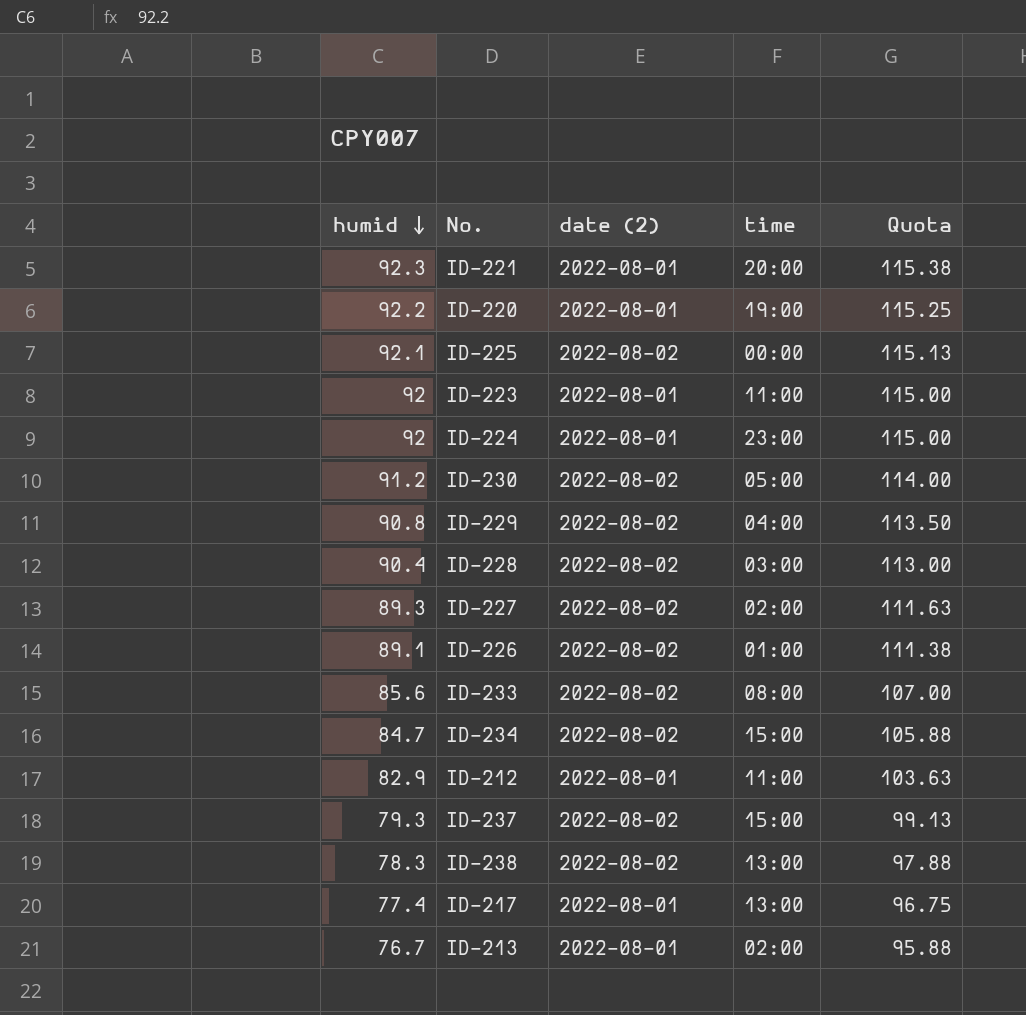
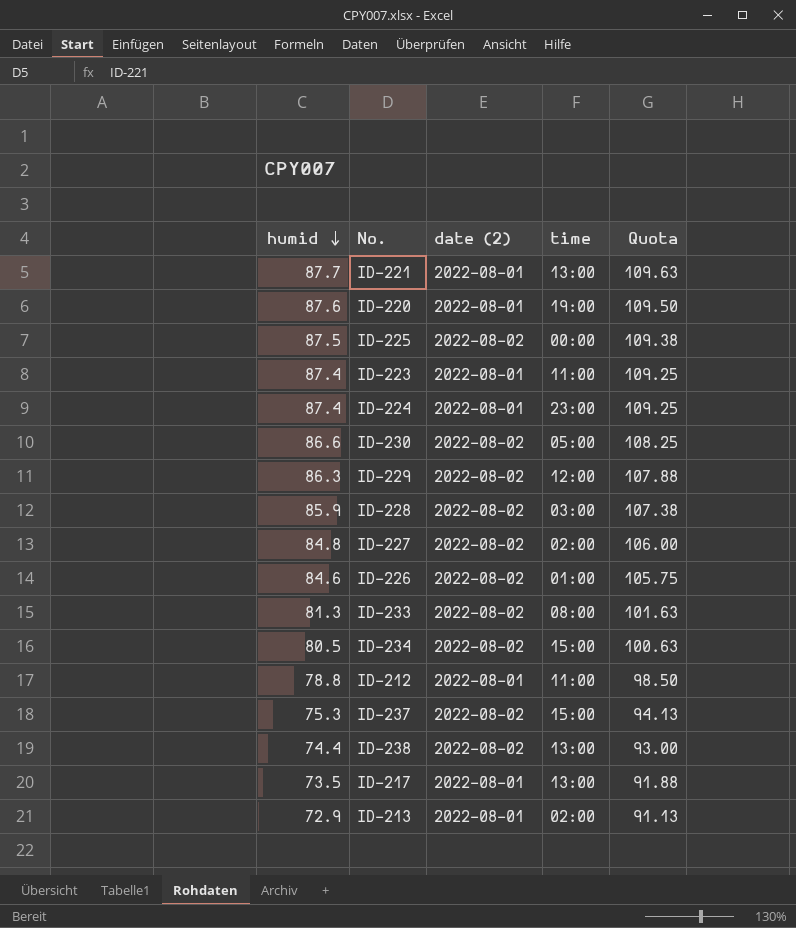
ID-221 | humid: 92.3 -> 87.7
ID-221 | time: 20:00 -> 13:00
ID-221 | Quota: 115.38 -> 109.63
ID-220 | humid: 92.2 -> 87.6
ID-220 | Quota: 115.25 -> 109.50
ID-225 | humid: 92.1 -> 87.5
ID-225 | Quota: 115.13 -> 109.38
ID-223 | humid: 92 -> 87.4
ID-223 | Quota: 115.00 -> 109.25
ID-224 | humid: 92 -> 87.4
ID-224 | Quota: 115.00 -> 109.25
ID-230 | humid: 91.2 -> 86.6
ID-230 | Quota: 114.00 -> 108.25
ID-229 | humid: 90.8 -> 86.3
ID-229 | time: 04:00 -> 12:00
ID-229 | Quota: 113.50 -> 107.88
ID-228 | humid: 90.4 -> 85.9
ID-228 | Quota: 113.00 -> 107.38
ID-227 | humid: 89.3 -> 84.8
ID-227 | Quota: 111.63 -> 106.00
ID-226 | humid: 89.1 -> 84.6
ID-226 | Quota: 111.38 -> 105.75
ID-233 | humid: 85.6 -> 81.3
ID-233 | Quota: 107.00 -> 101.63
ID-234 | humid: 84.7 -> 80.5
ID-234 | Quota: 105.88 -> 100.63
ID-212 | humid: 82.9 -> 78.8
ID-212 | Quota: 103.63 -> 98.50
ID-237 | humid: 79.3 -> 75.3
ID-237 | Quota: 99.13 -> 94.13
ID-238 | humid: 78.3 -> 74.4
ID-238 | Quota: 97.88 -> 93.00
ID-217 | humid: 77.4 -> 73.5
ID-217 | Quota: 96.75 -> 91.88
ID-213 | humid: 76.7 -> 72.9
ID-213 | Quota: 95.88 -> 91.13

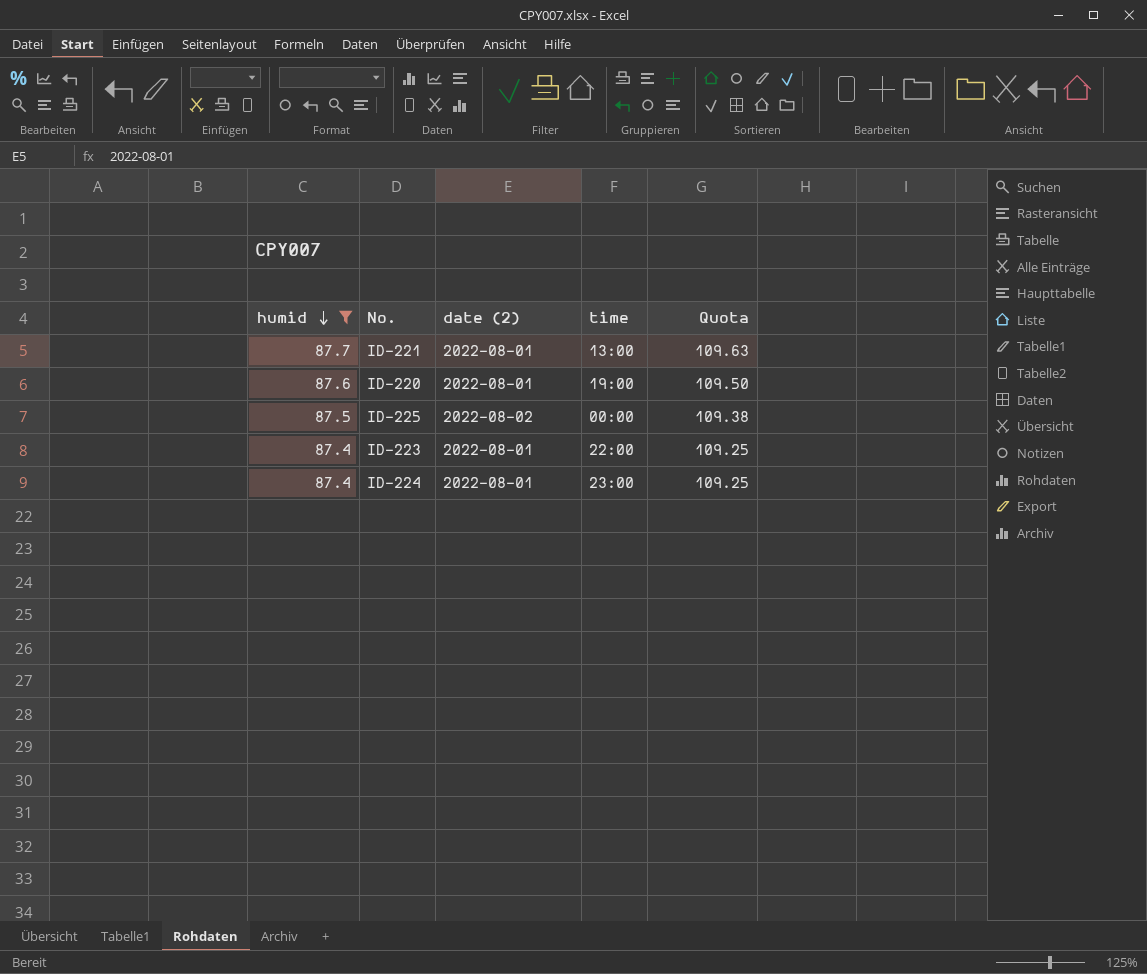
filter: none -> humid >= 87.4
ID-223 | time: 11:00 -> 22:00

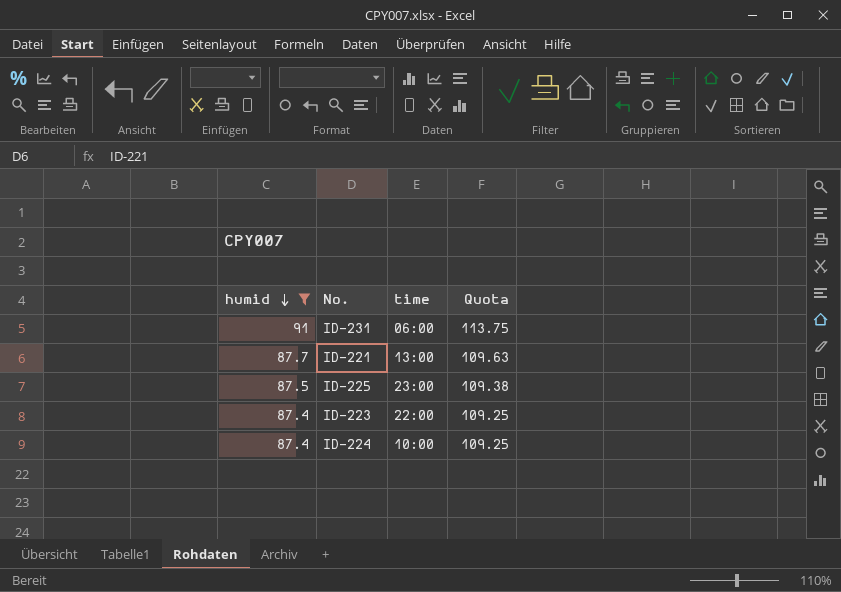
column date (2) | position: 3 -> none
row ID-220: 87.6 | 2022-08-01 | 19:00 | 109.50 -> none
row ID-231: none -> 91 | 06:00 | 113.75
ID-225 | time: 00:00 -> 23:00
ID-224 | time: 23:00 -> 10:00

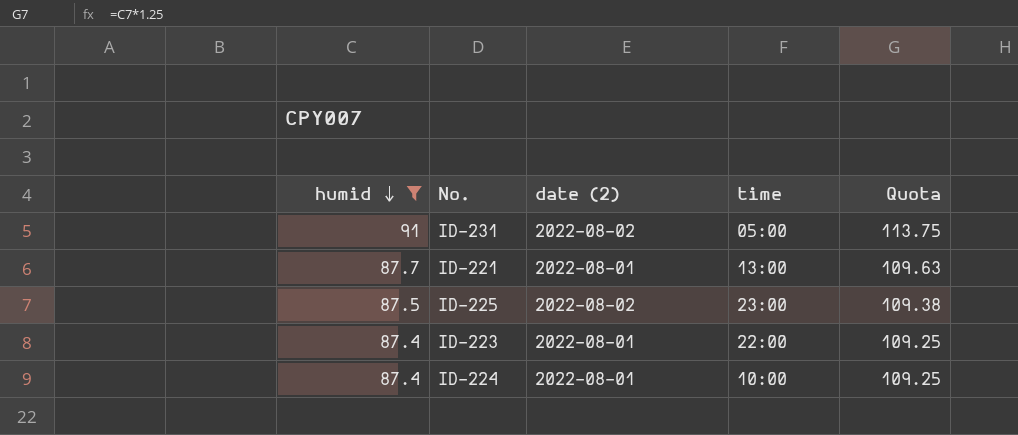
column date (2) | position: none -> 3
ID-231 | time: 06:00 -> 05:00

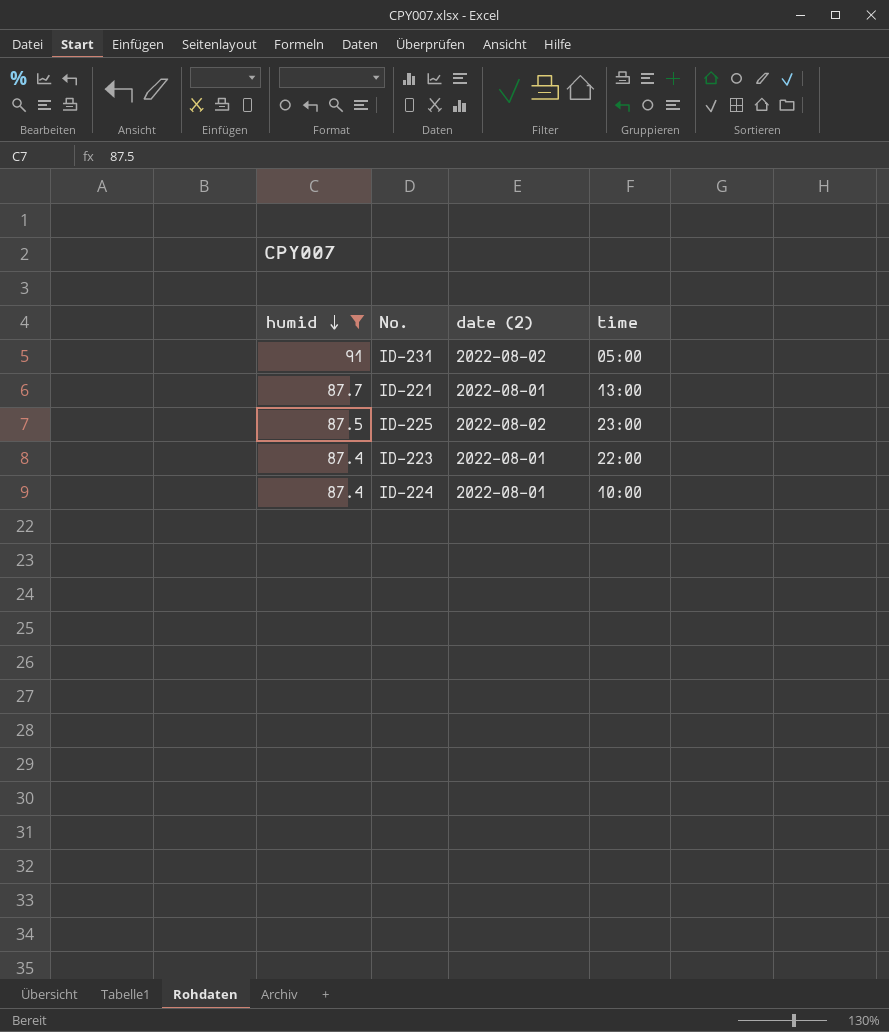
column Quota | formula: [humid] * 1.25 -> none

